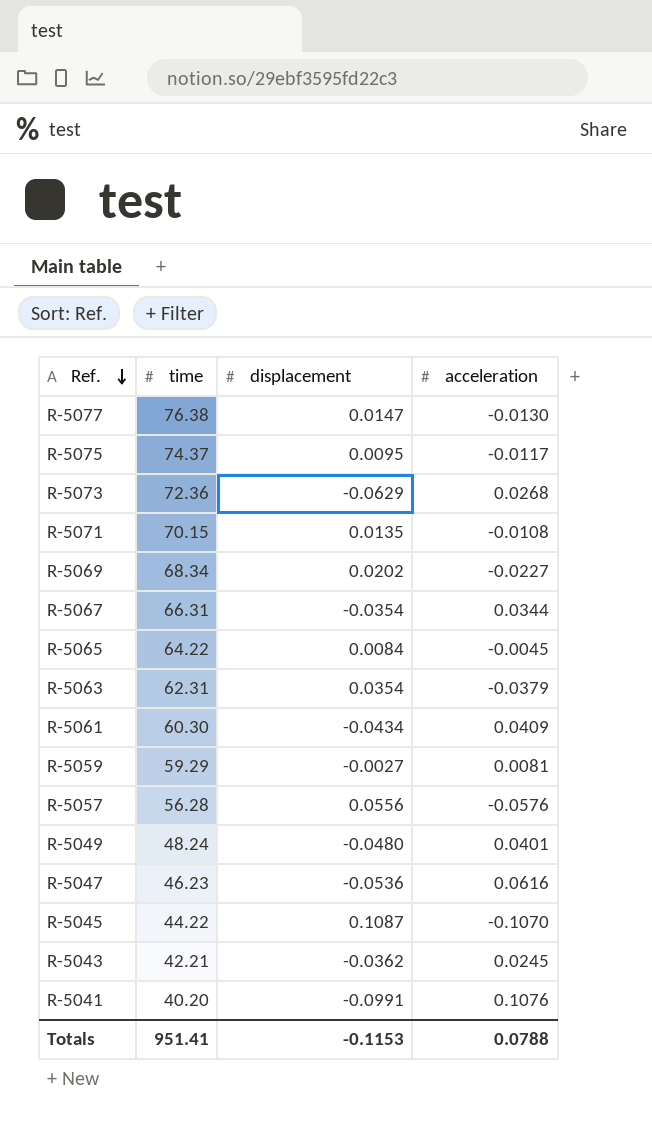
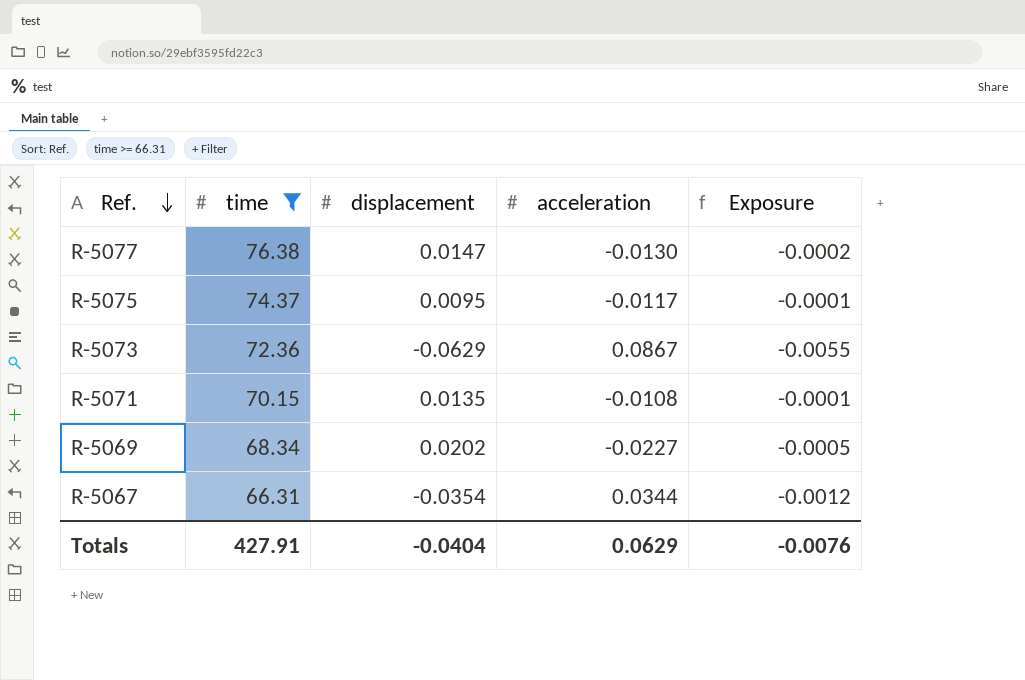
filter: none -> time >= 66.31
column Exposure | formula: none -> [displacement] * [acceleration]
R-5073 | acceleration: 0.0268 -> 0.0867
Totals | time: 951.41 -> 427.91
Totals | displacement: -0.1153 -> -0.0404
Totals | acceleration: 0.0788 -> 0.0629

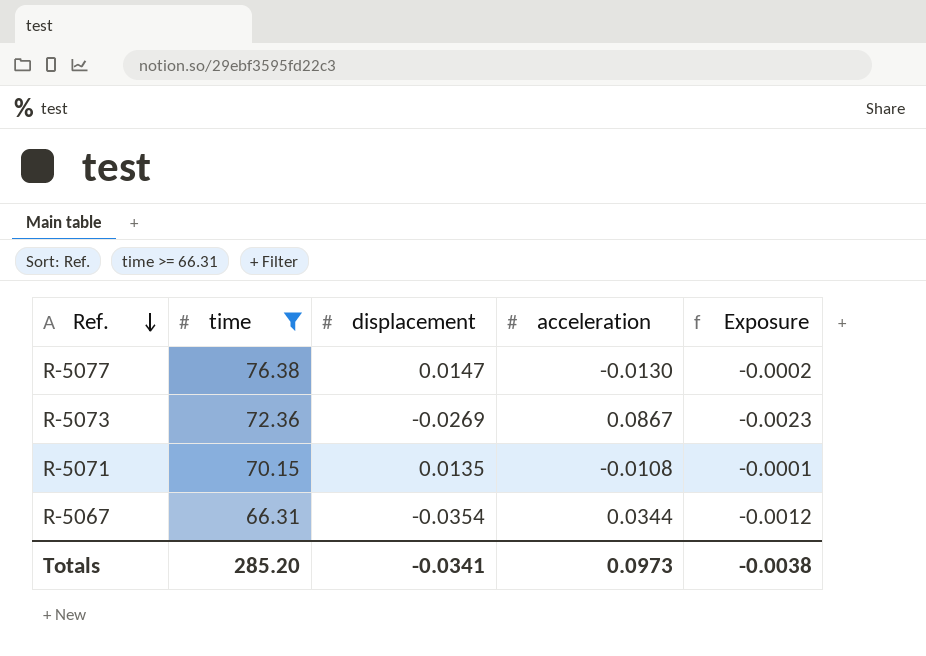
row R-5075: 74.37 | 0.0095 | -0.0117 | -0.0001 -> none
row R-5069: 68.34 | 0.0202 | -0.0227 | -0.0005 -> none
R-5073 | displacement: -0.0629 -> -0.0269
R-5073 | Exposure: -0.0055 -> -0.0023
Totals | time: 427.91 -> 285.20
Totals | displacement: -0.0404 -> -0.0341
Totals | acceleration: 0.0629 -> 0.0973
Totals | Exposure: -0.0076 -> -0.0038

